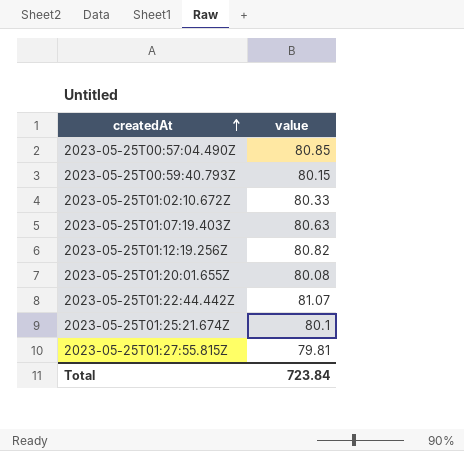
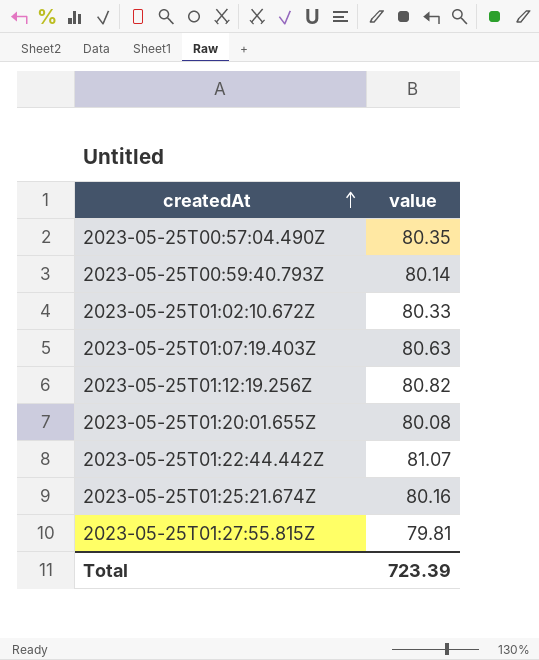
2023-05-25T00:57:04.490Z | value: 80.85 -> 80.35
2023-05-25T00:59:40.793Z | value: 80.15 -> 80.14
2023-05-25T01:25:21.674Z | value: 80.1 -> 80.16
Total | value: 723.84 -> 723.39

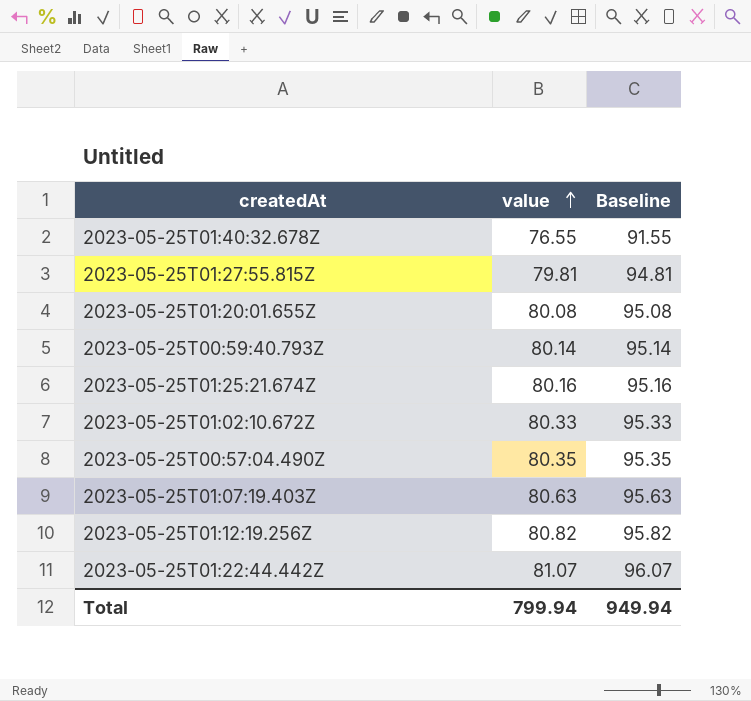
row order: createdAt ascending -> value ascending
column Baseline | formula: none -> [value] + 15
row 2023-05-25T01:40:32.678Z: none -> 76.55 | 91.55
Total | value: 723.39 -> 799.94

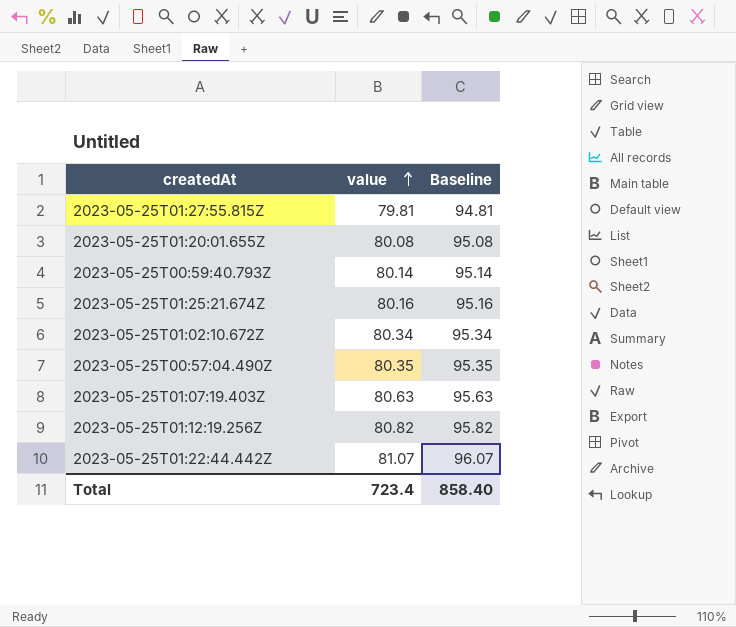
row 2023-05-25T01:40:32.678Z: 76.55 | 91.55 -> none
2023-05-25T01:02:10.672Z | value: 80.33 -> 80.34
2023-05-25T01:02:10.672Z | Baseline: 95.33 -> 95.34
Total | value: 799.94 -> 723.4
Total | Baseline: 949.94 -> 858.40

